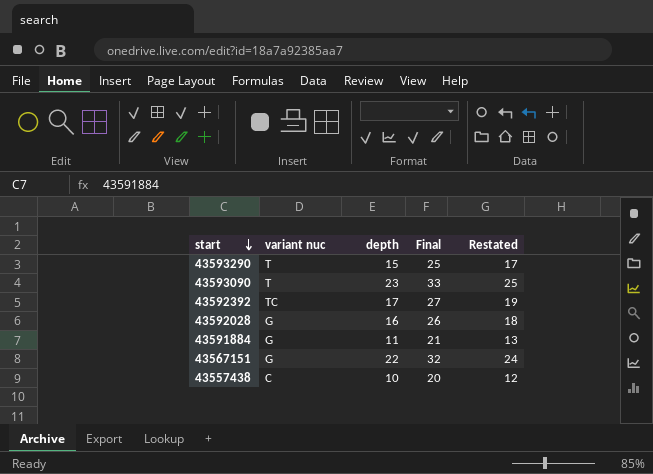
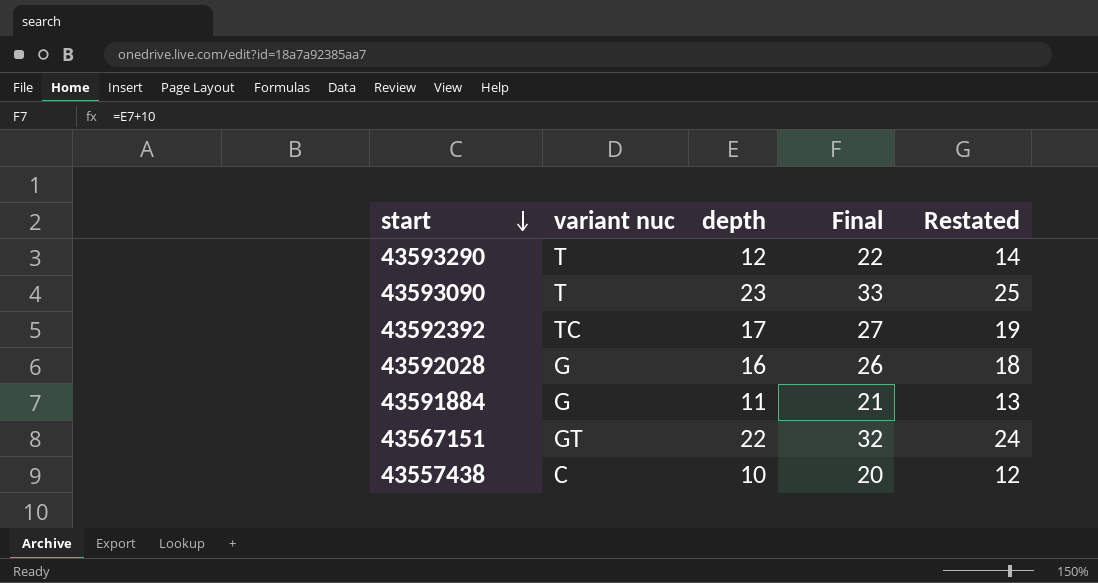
43593290 | depth: 15 -> 12
43593290 | Final: 25 -> 22
43593290 | Restated: 17 -> 14
43567151 | variant nuc: G -> GT

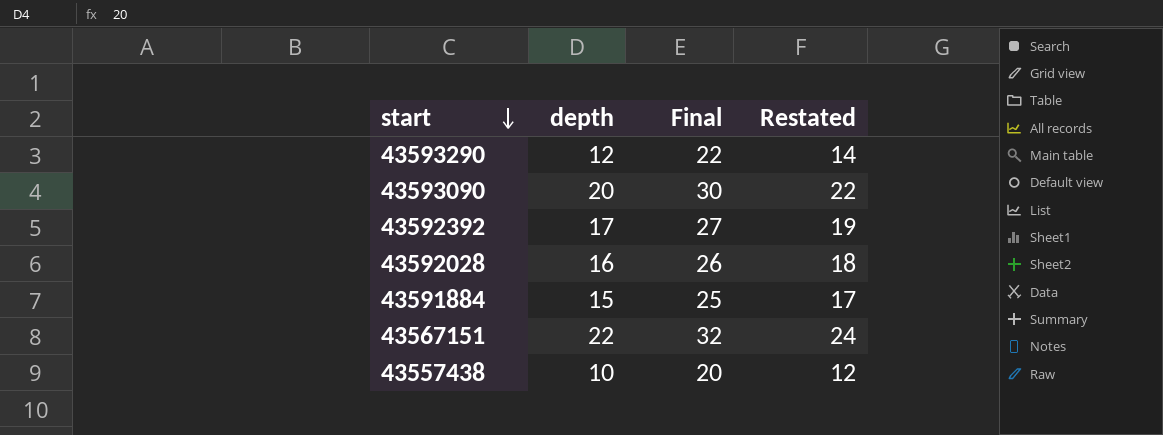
column variant nuc | position: 2 -> none
43593090 | depth: 23 -> 20
43593090 | Final: 33 -> 30
43593090 | Restated: 25 -> 22
43591884 | depth: 11 -> 15
43591884 | Final: 21 -> 25
43591884 | Restated: 13 -> 17

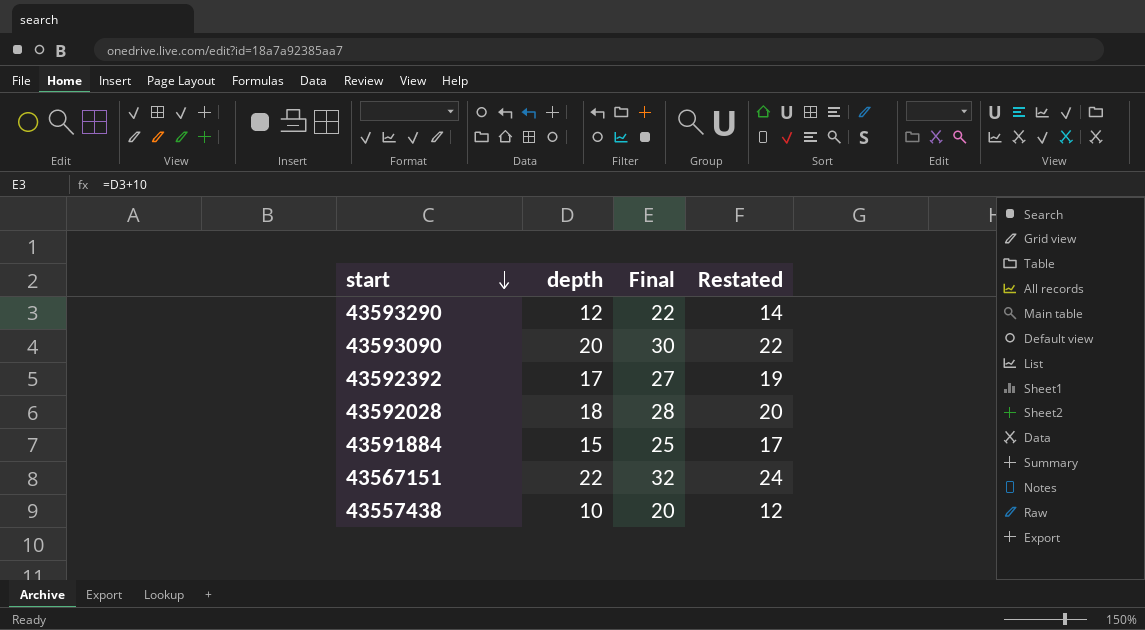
43592028 | depth: 16 -> 18
43592028 | Final: 26 -> 28
43592028 | Restated: 18 -> 20

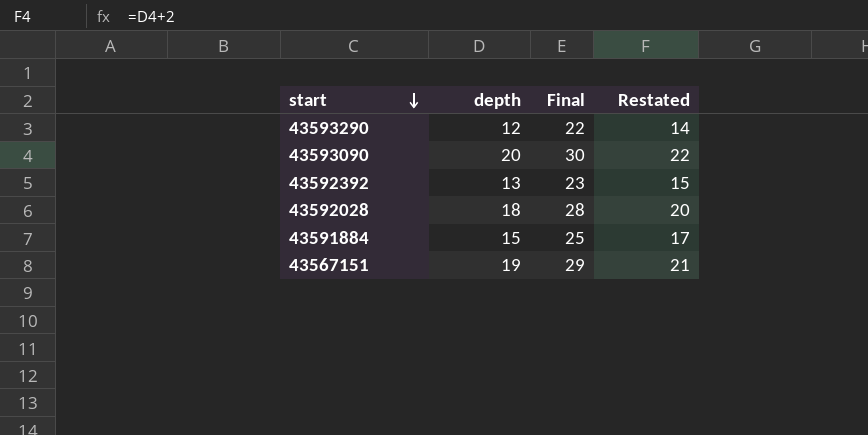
row 43557438: 10 | 20 | 12 -> none
43592392 | depth: 17 -> 13
43592392 | Final: 27 -> 23
43592392 | Restated: 19 -> 15
43567151 | depth: 22 -> 19
43567151 | Final: 32 -> 29
43567151 | Restated: 24 -> 21

